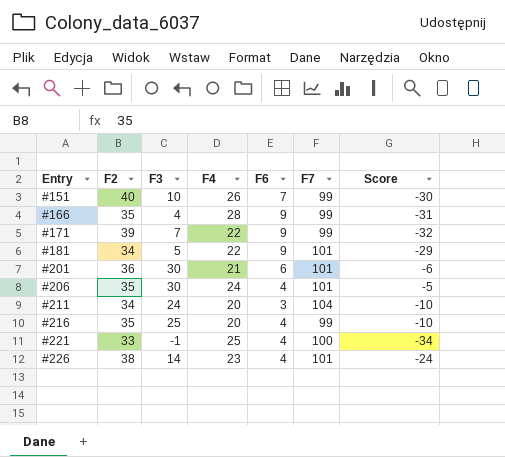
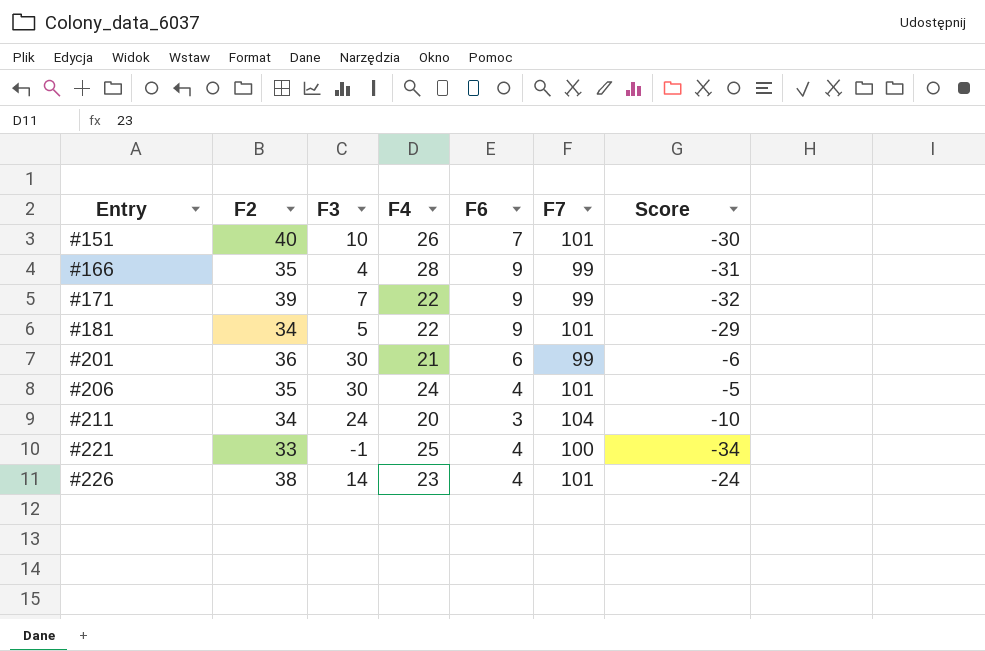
row #216: 35 | 25 | 20 | 4 | 99 | -10 -> none
#151 | F7: 99 -> 101
#201 | F7: 101 -> 99

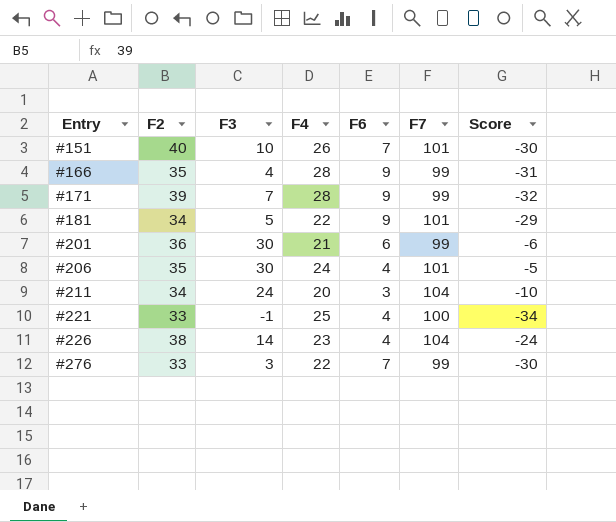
#171 | F4: 22 -> 28
#226 | F7: 101 -> 104
row #276: none -> 33 | 3 | 22 | 7 | 99 | -30

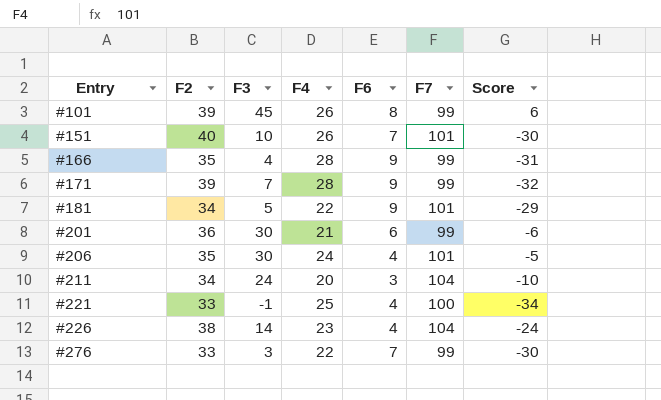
row #101: none -> 39 | 45 | 26 | 8 | 99 | 6

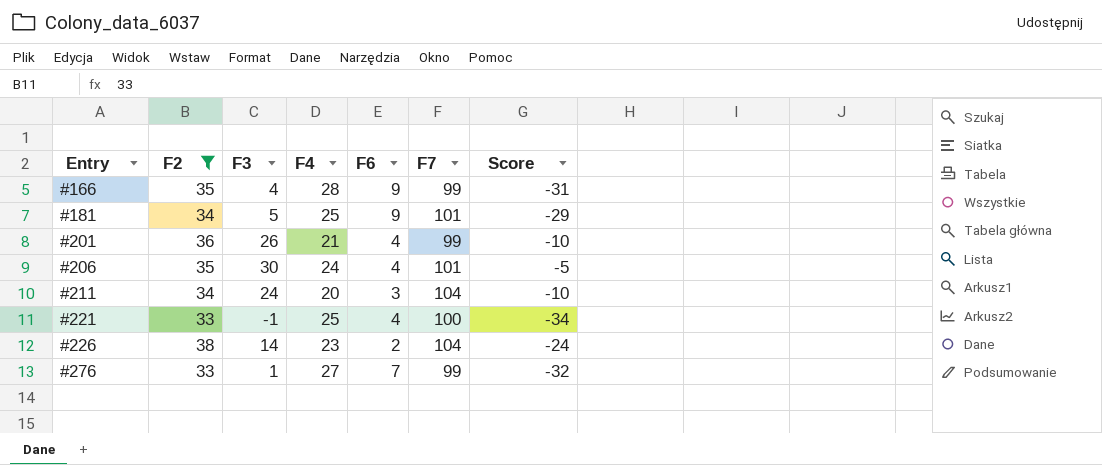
filter: none -> F2 <= 38
#181 | F4: 22 -> 25
#201 | F3: 30 -> 26
#201 | F6: 6 -> 4
#201 | Score: -6 -> -10
#226 | F6: 4 -> 2
#276 | F3: 3 -> 1
#276 | F4: 22 -> 27
#276 | Score: -30 -> -32

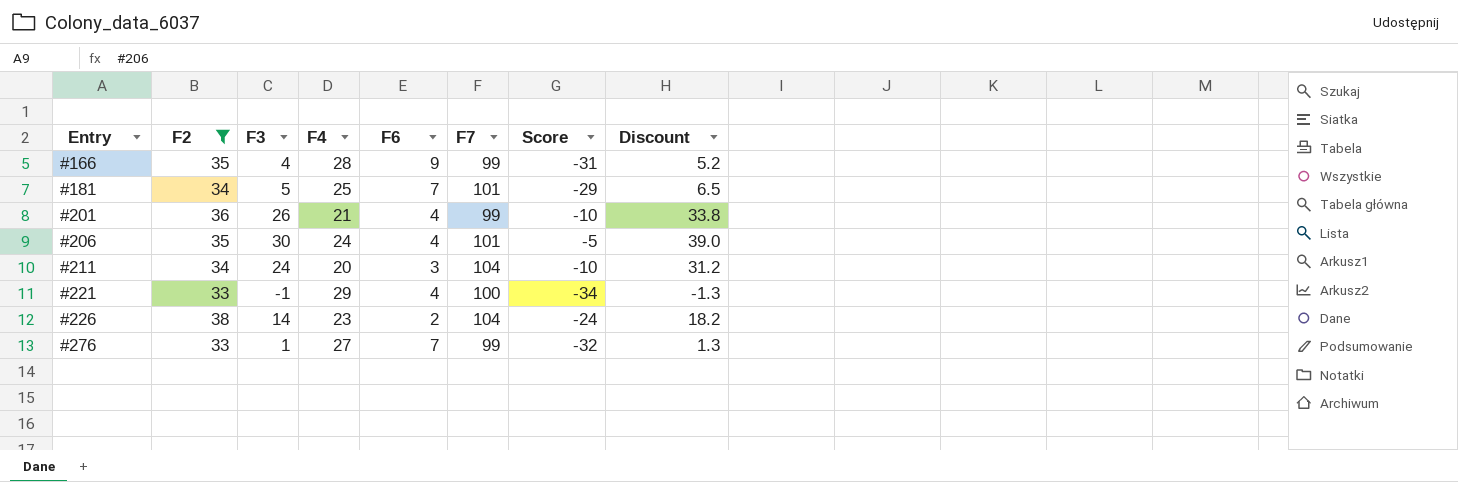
column Discount | formula: none -> [F3] * 1.3
#181 | F6: 9 -> 7
#221 | F4: 25 -> 29

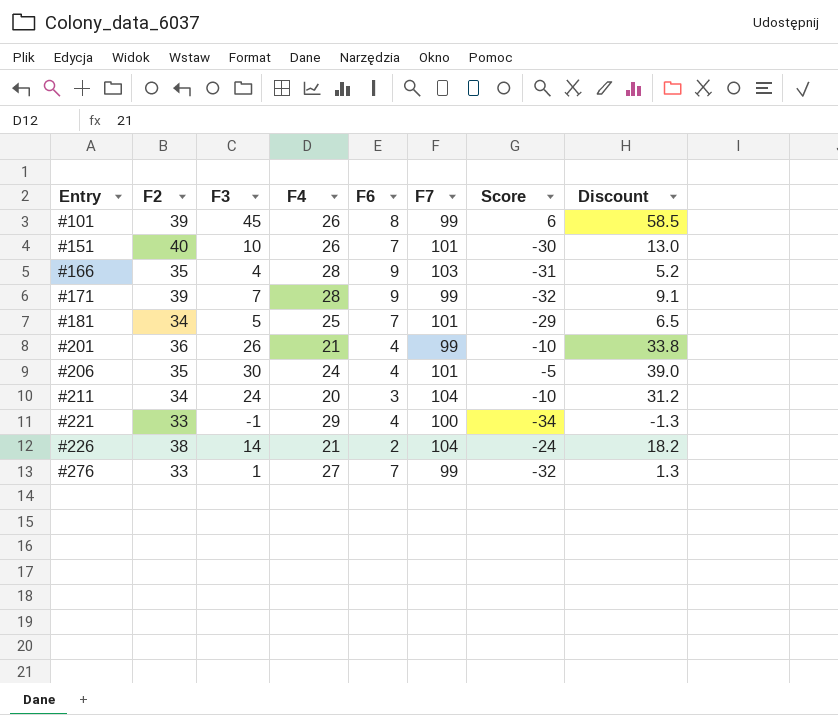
filter: F2 <= 38 -> none
#166 | F7: 99 -> 103
#226 | F4: 23 -> 21

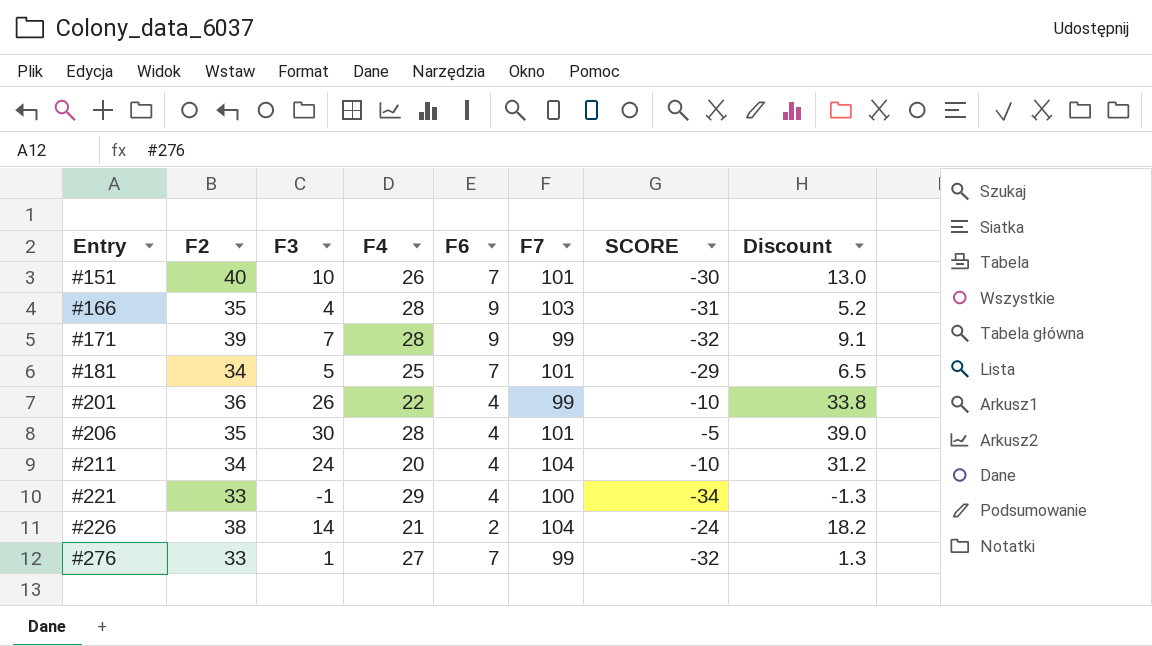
column name: Score -> SCORE
row #101: 39 | 45 | 26 | 8 | 99 | 6 | 58.5 -> none
#201 | F4: 21 -> 22
#206 | F4: 24 -> 28
#211 | F6: 3 -> 4

